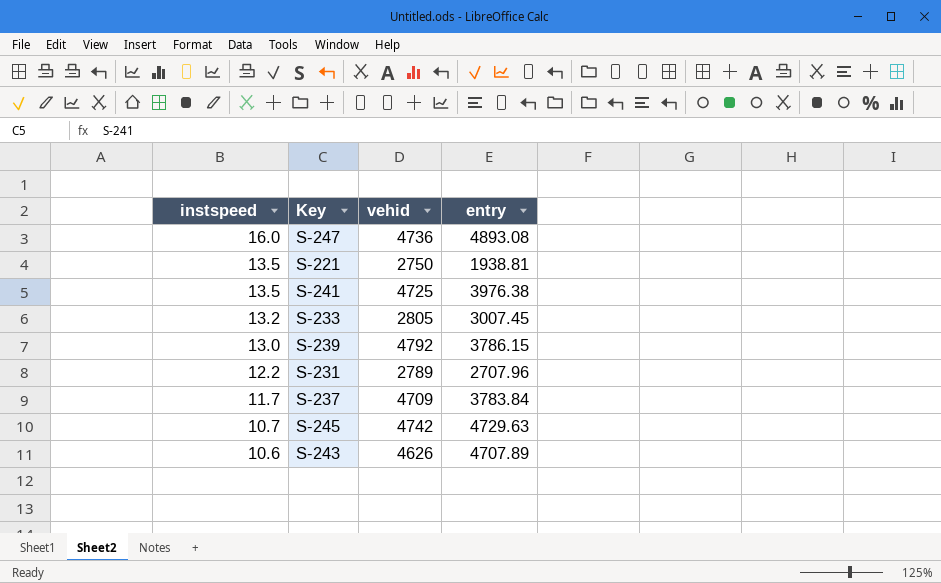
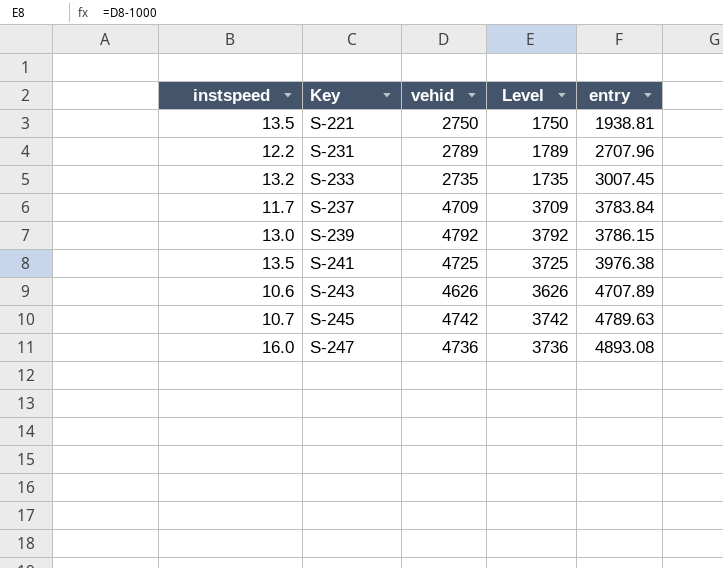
row order: instspeed descending -> Key ascending
column Level | formula: none -> [vehid] - 1000
S-233 | vehid: 2805 -> 2735
S-245 | entry: 4729.63 -> 4789.63

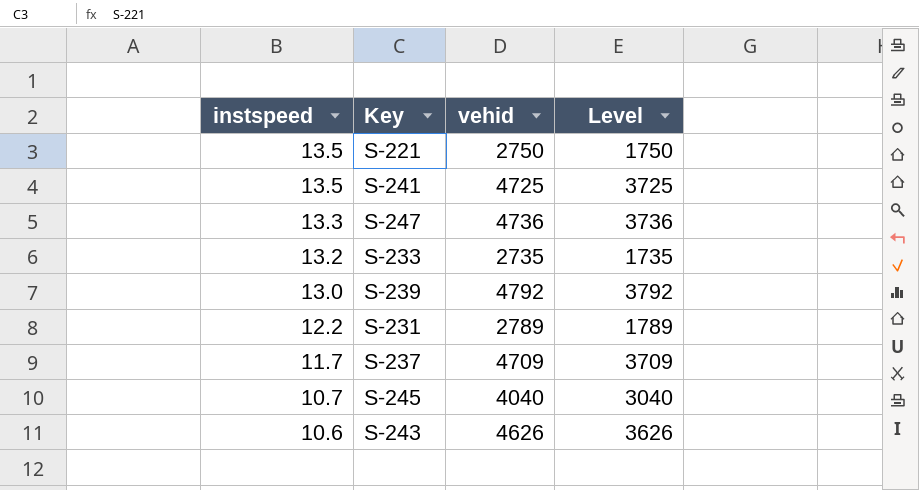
row order: Key ascending -> instspeed descending
column entry | position: 5 -> none
S-247 | instspeed: 16.0 -> 13.3
S-245 | vehid: 4742 -> 4040
S-245 | Level: 3742 -> 3040

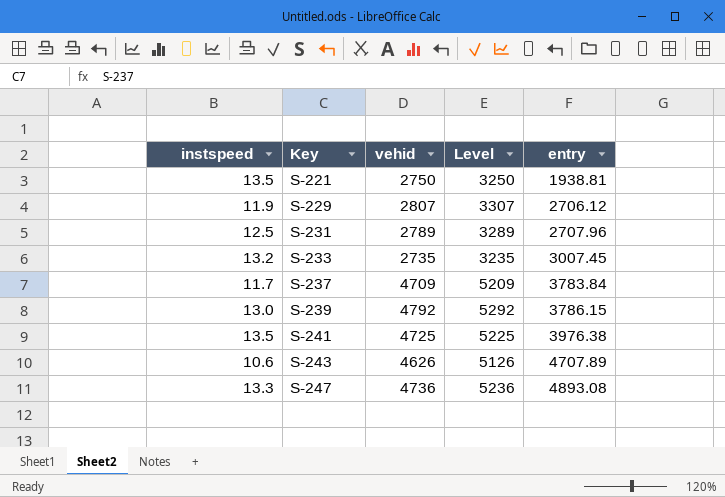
row order: instspeed descending -> Key ascending
column Level | formula: [vehid] - 1000 -> [vehid] + 500
column entry | position: none -> 5
row S-245: 10.7 | 4040 | 3040 -> none
row S-229: none -> 11.9 | 2807 | 3307 | 2706.12
S-231 | instspeed: 12.2 -> 12.5

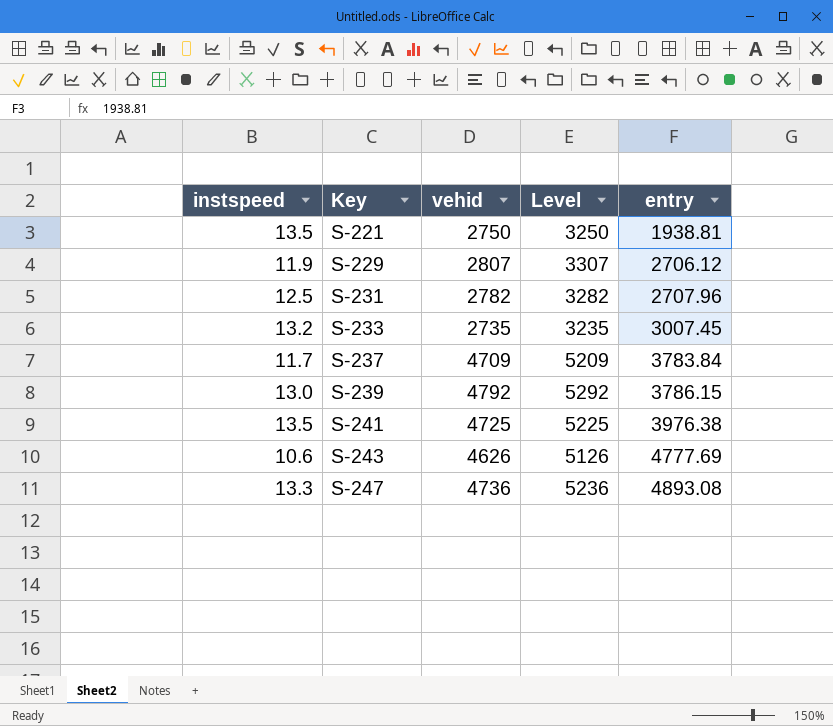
S-231 | vehid: 2789 -> 2782
S-231 | Level: 3289 -> 3282
S-243 | entry: 4707.89 -> 4777.69

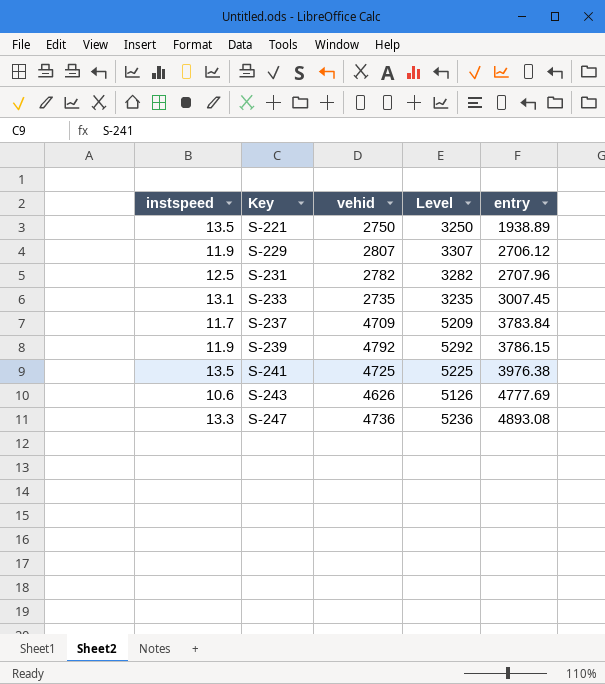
S-221 | entry: 1938.81 -> 1938.89
S-233 | instspeed: 13.2 -> 13.1
S-239 | instspeed: 13.0 -> 11.9

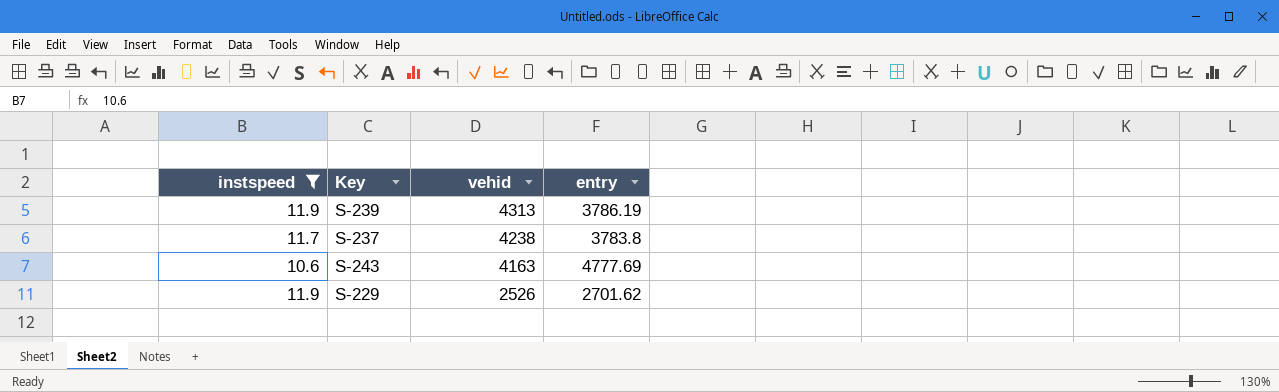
filter: none -> instspeed <= 11.9
row order: Key ascending -> vehid descending
column Level | formula: [vehid] + 500 -> none
S-239 | vehid: 4792 -> 4313
S-239 | entry: 3786.15 -> 3786.19
S-237 | vehid: 4709 -> 4238
S-237 | entry: 3783.84 -> 3783.8
S-243 | vehid: 4626 -> 4163
S-229 | vehid: 2807 -> 2526
S-229 | entry: 2706.12 -> 2701.62

